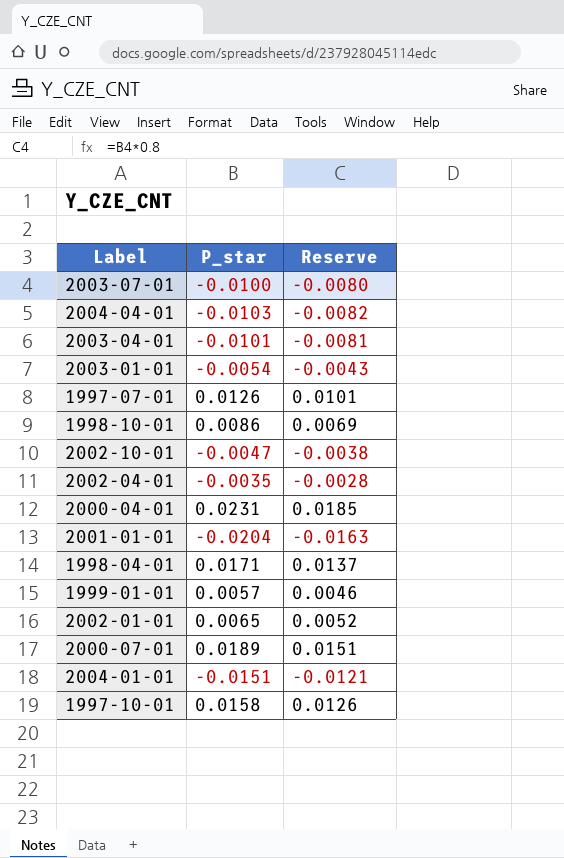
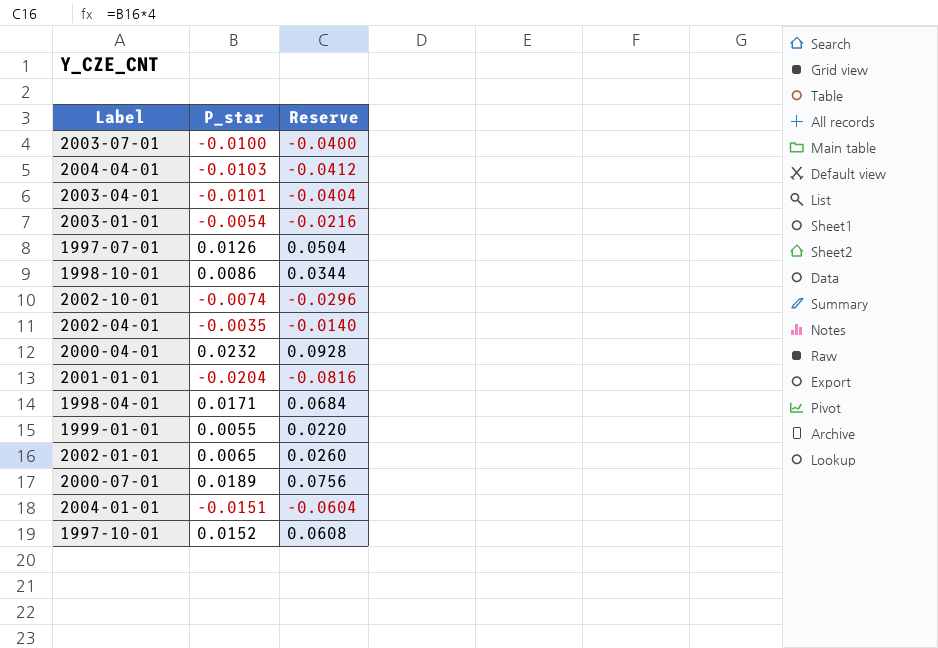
column Reserve | formula: [P_star] * 0.8 -> [P_star] * 4
2002-10-01 | P_star: -0.0047 -> -0.0074
2000-04-01 | P_star: 0.0231 -> 0.0232
1999-01-01 | P_star: 0.0057 -> 0.0055
1997-10-01 | P_star: 0.0158 -> 0.0152

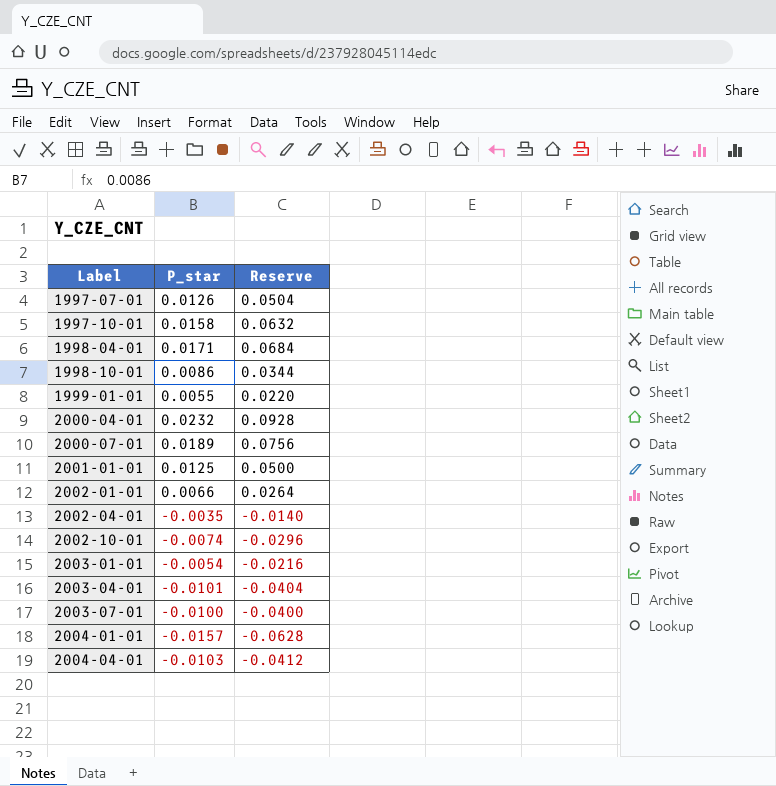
row order: none -> Label ascending
1997-10-01 | P_star: 0.0152 -> 0.0158
1997-10-01 | Reserve: 0.0608 -> 0.0632
2001-01-01 | P_star: -0.0204 -> 0.0125
2001-01-01 | Reserve: -0.0816 -> 0.0500
2002-01-01 | P_star: 0.0065 -> 0.0066
2002-01-01 | Reserve: 0.0260 -> 0.0264
2004-01-01 | P_star: -0.0151 -> -0.0157
2004-01-01 | Reserve: -0.0604 -> -0.0628

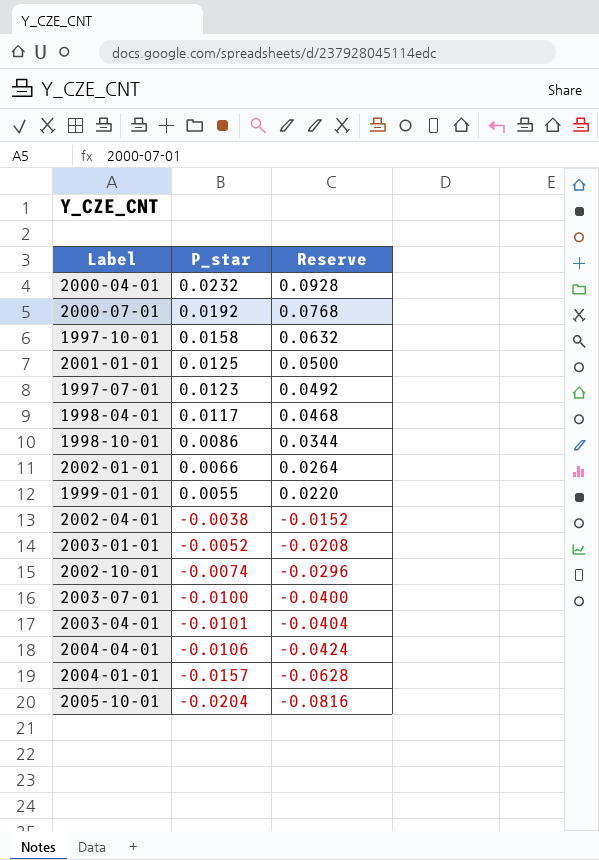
row order: Label ascending -> P_star descending
2000-07-01 | P_star: 0.0189 -> 0.0192
2000-07-01 | Reserve: 0.0756 -> 0.0768
1997-07-01 | P_star: 0.0126 -> 0.0123
1997-07-01 | Reserve: 0.0504 -> 0.0492
1998-04-01 | P_star: 0.0171 -> 0.0117
1998-04-01 | Reserve: 0.0684 -> 0.0468
2002-04-01 | P_star: -0.0035 -> -0.0038
2002-04-01 | Reserve: -0.0140 -> -0.0152
2003-01-01 | P_star: -0.0054 -> -0.0052
2003-01-01 | Reserve: -0.0216 -> -0.0208
2004-04-01 | P_star: -0.0103 -> -0.0106
2004-04-01 | Reserve: -0.0412 -> -0.0424
row 2005-10-01: none -> -0.0204 | -0.0816

